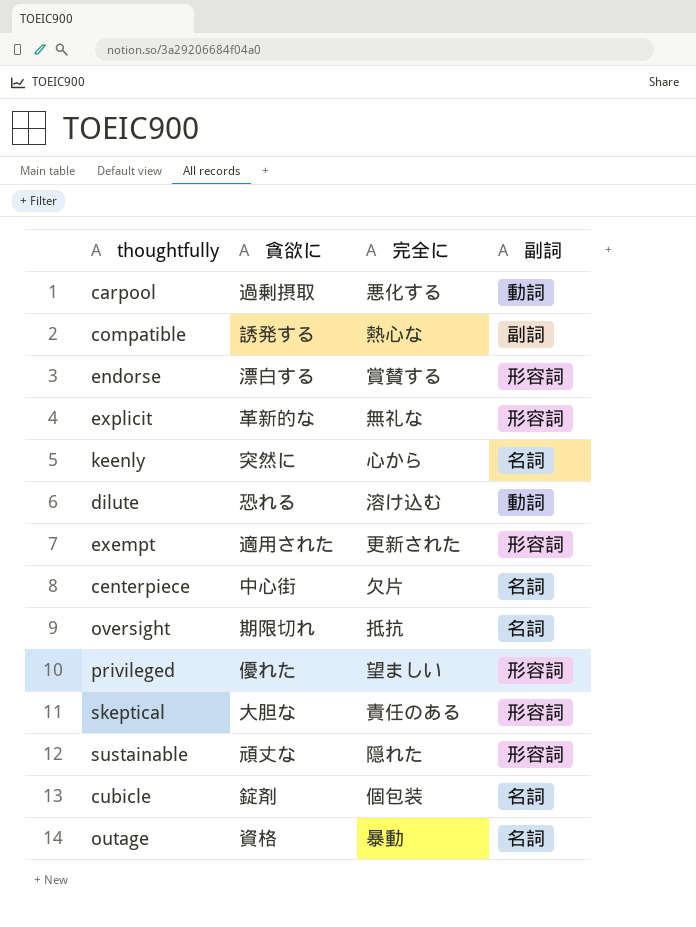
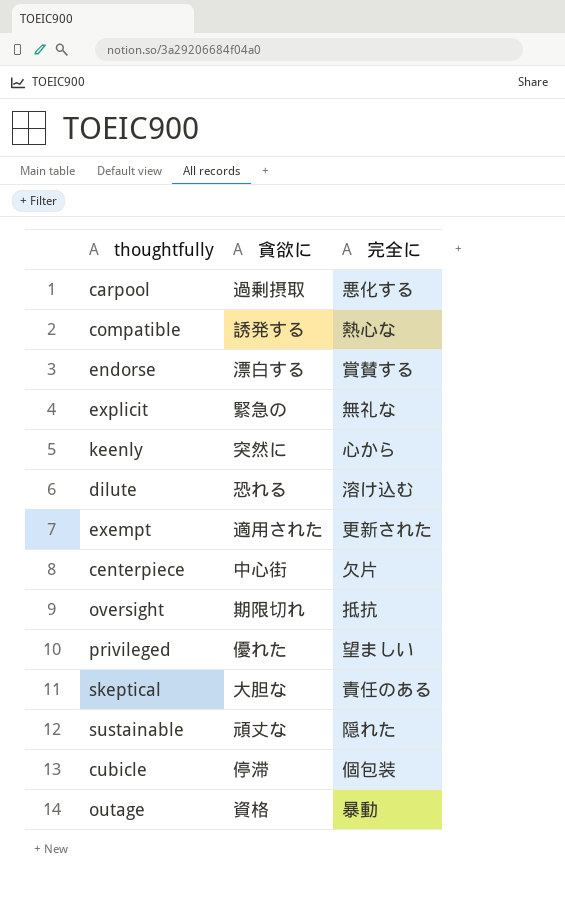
column 副詞 | position: 4 -> none
explicit | 貪欲に: 革新的な -> 緊急の
cubicle | 貪欲に: 錠剤 -> 停滞

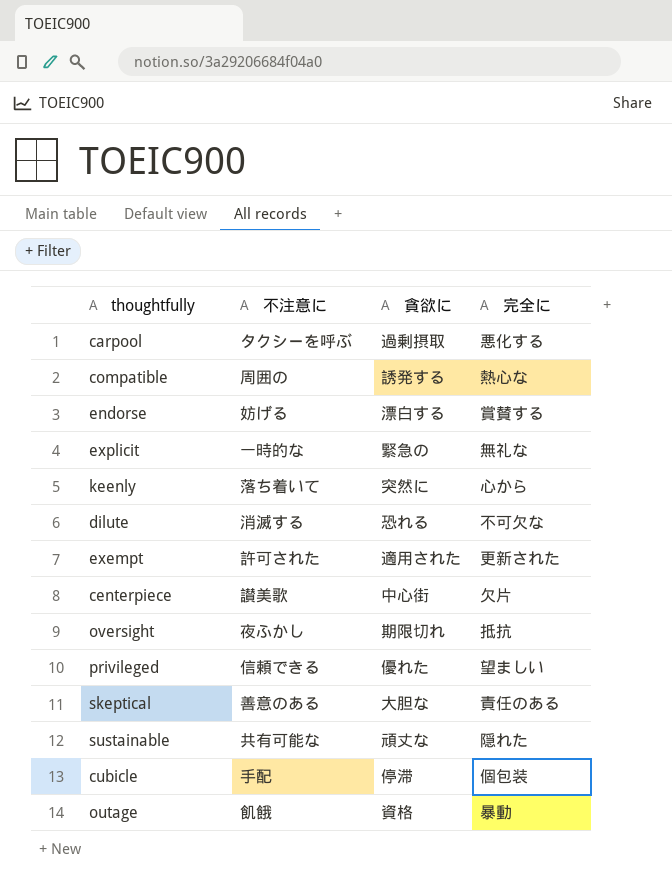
column 不注意に | position: none -> 2
dilute | 完全に: 溶け込む -> 不可欠な

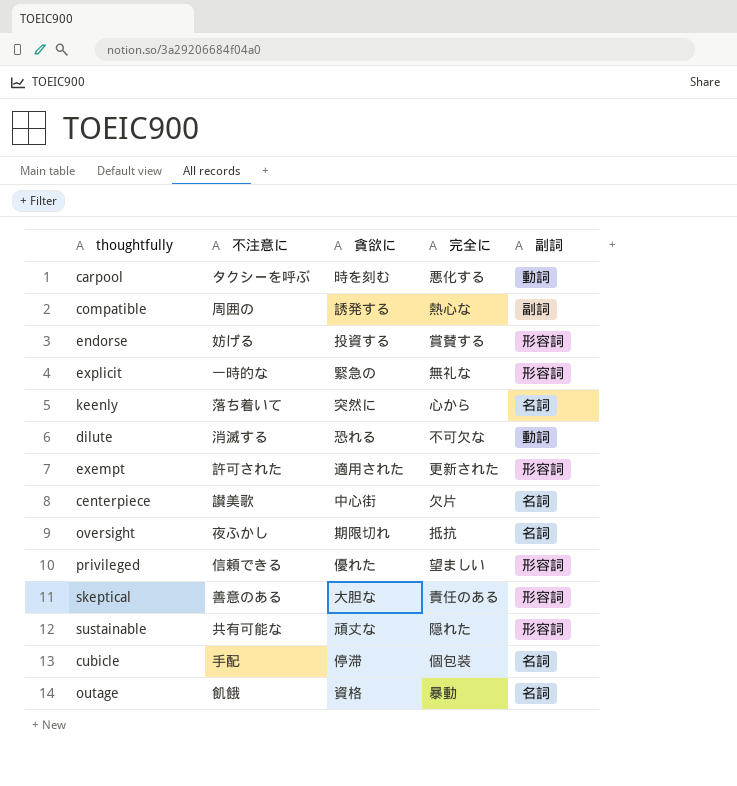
column 副詞 | position: none -> 5
carpool | 貪欲に: 過剰摂取 -> 時を刻む
endorse | 貪欲に: 漂白する -> 投資する

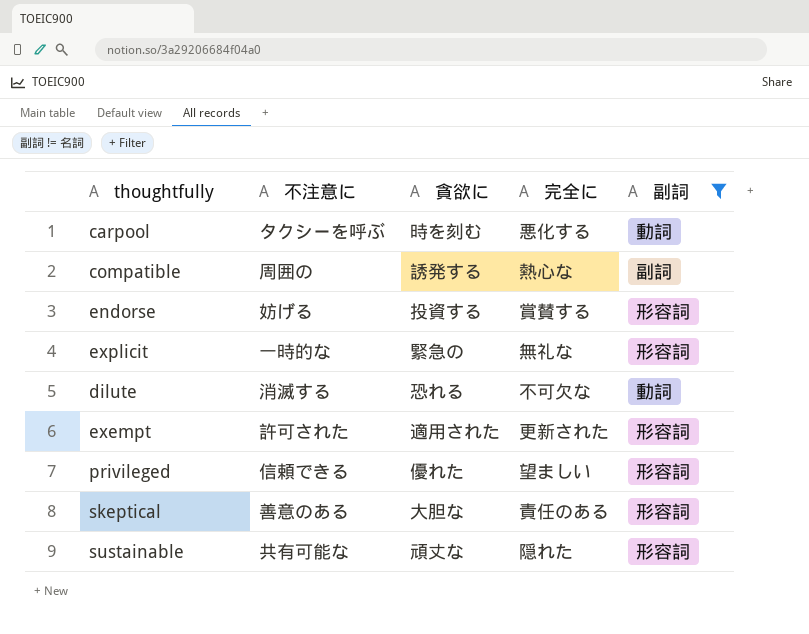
filter: none -> 副詞 != 名詞

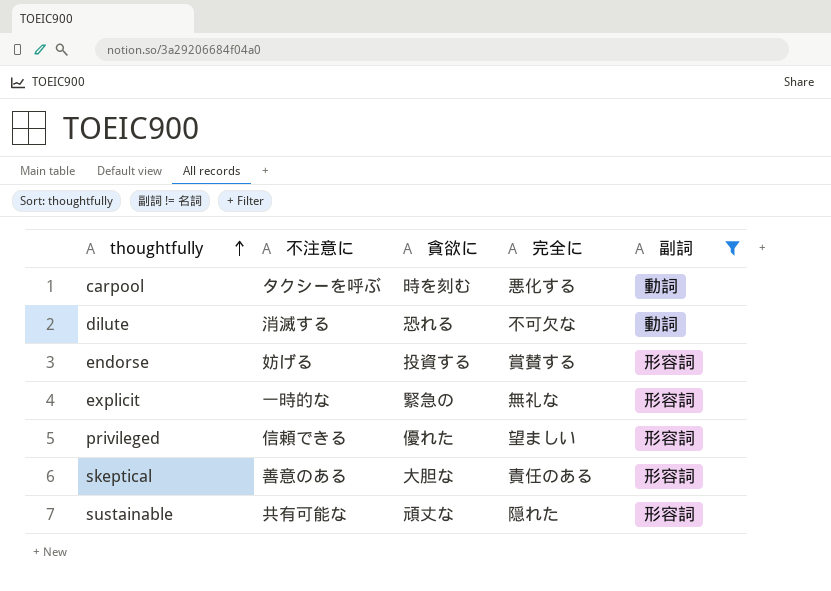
row order: none -> thoughtfully ascending
row compatible: 周囲の | 誘発する | 熱心な | 副詞 -> none
row exempt: 許可された | 適用された | 更新された | 形容詞 -> none

